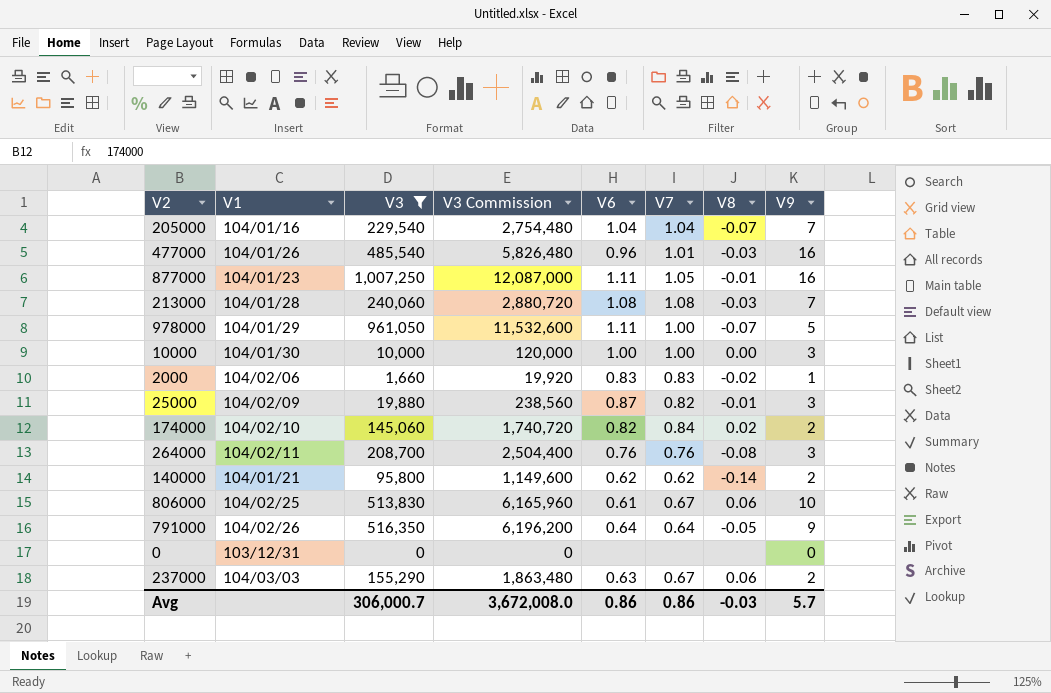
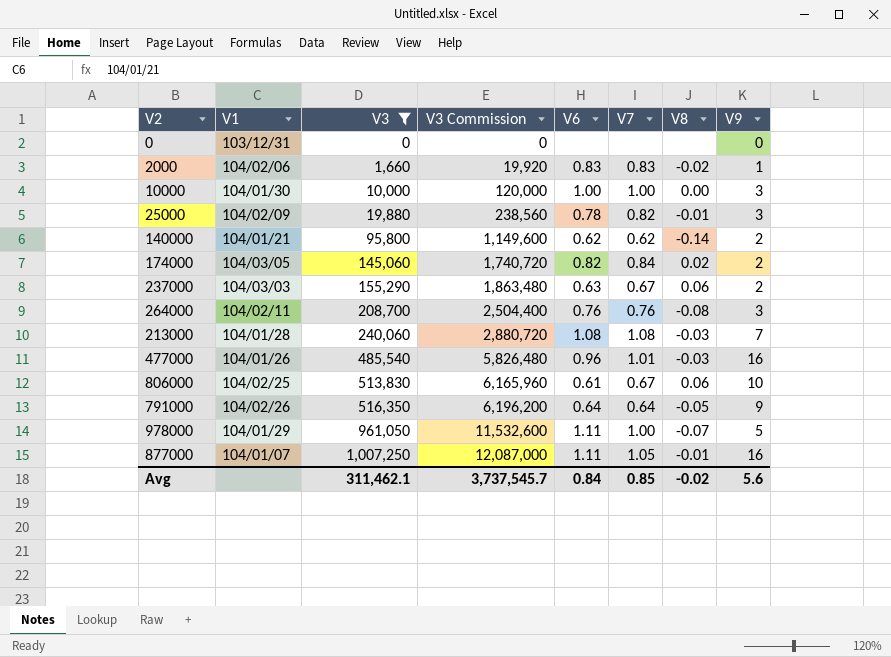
row order: none -> V3 ascending
row 205000: 104/01/16 | 229,540 | 2,754,480 | 1.04 | 1.04 | -0.07 | 7 -> none
25000 | V6: 0.87 -> 0.78
174000 | V1: 104/02/10 -> 104/03/05
877000 | V1: 104/01/23 -> 104/01/07
Avg | V3: 306,000.7 -> 311,462.1
Avg | V3 Commission: 3,672,008.0 -> 3,737,545.7
Avg | V6: 0.86 -> 0.84
Avg | V7: 0.86 -> 0.85
Avg | V8: -0.03 -> -0.02
Avg | V9: 5.7 -> 5.6

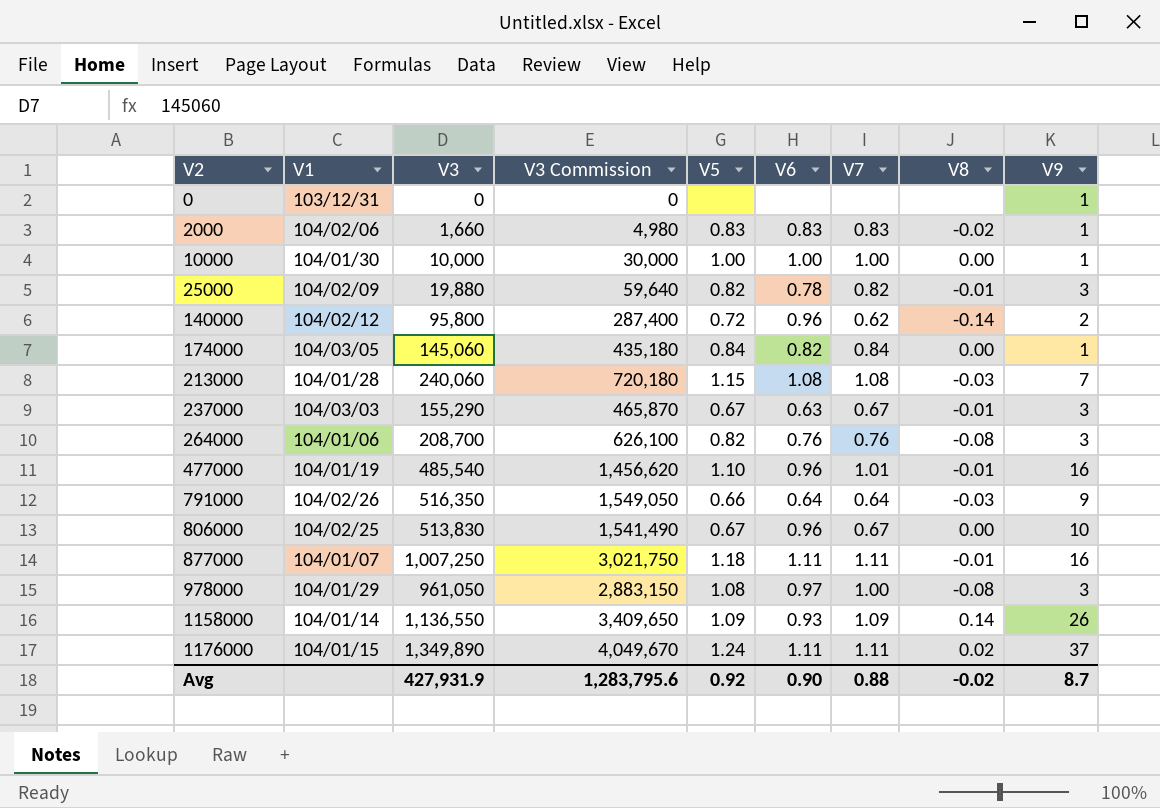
filter: V3 <= 1,007,250 -> none
row order: V3 ascending -> V2 ascending
column V3 Commission | formula: [V3] * 12 -> [V3] * 3
column V5 | position: none -> 5
0 | V9: 0 -> 1
10000 | V9: 3 -> 1
140000 | V1: 104/01/21 -> 104/02/12
140000 | V6: 0.62 -> 0.96
174000 | V8: 0.02 -> 0.00
174000 | V9: 2 -> 1
237000 | V8: 0.06 -> -0.01
237000 | V9: 2 -> 3
264000 | V1: 104/02/11 -> 104/01/06
477000 | V1: 104/01/26 -> 104/01/19
477000 | V8: -0.03 -> -0.01
791000 | V8: -0.05 -> -0.03
806000 | V6: 0.61 -> 0.96
806000 | V8: 0.06 -> 0.00
877000 | V7: 1.05 -> 1.11
978000 | V6: 1.11 -> 0.97
978000 | V8: -0.07 -> -0.08
978000 | V9: 5 -> 3
Avg | V3: 311,462.1 -> 427,931.9
Avg | V3 Commission: 3,737,545.7 -> 1,283,795.6
Avg | V6: 0.84 -> 0.90
Avg | V7: 0.85 -> 0.88
Avg | V9: 5.6 -> 8.7

